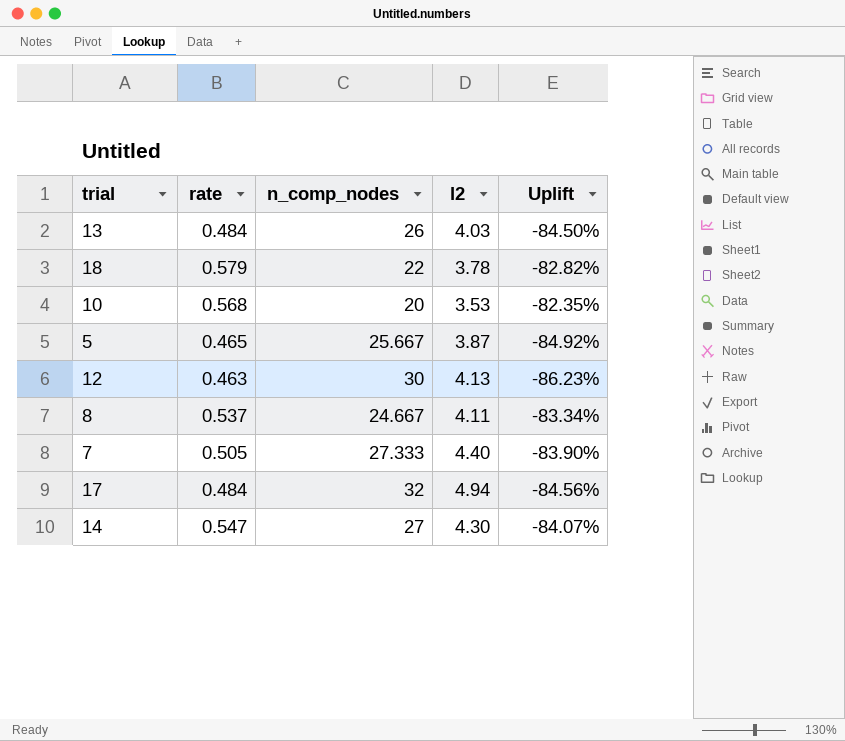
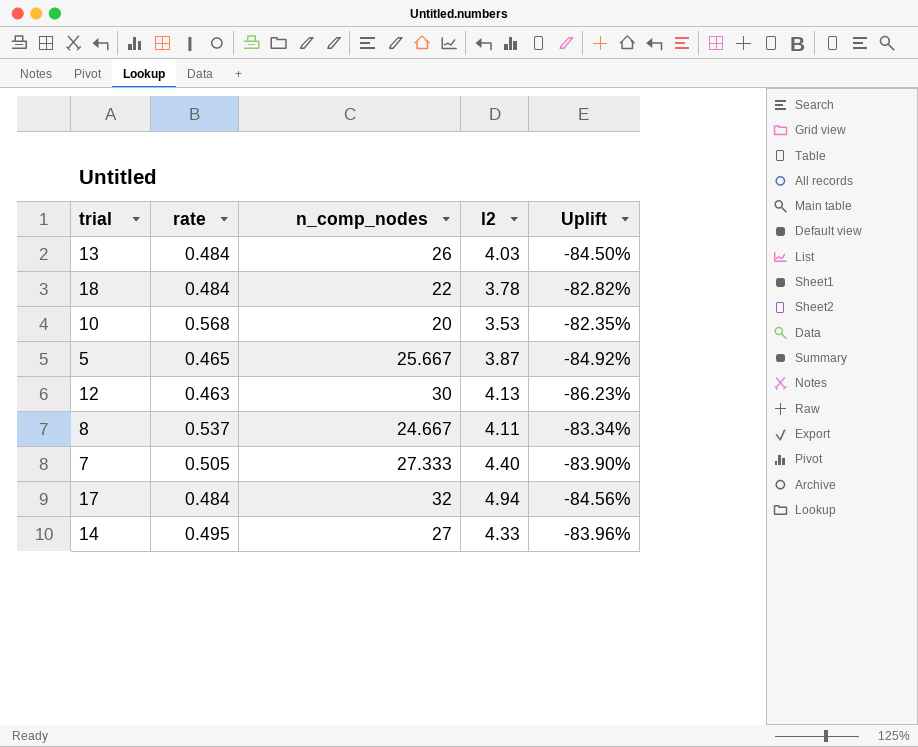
18 | rate: 0.579 -> 0.484
14 | rate: 0.547 -> 0.495
14 | l2: 4.30 -> 4.33
14 | Uplift: -84.07% -> -83.96%

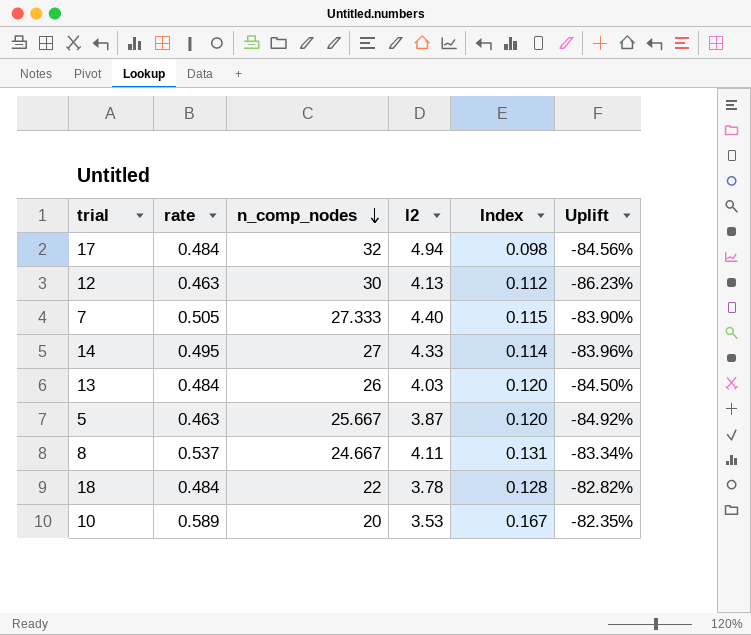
row order: none -> n_comp_nodes descending
column Index | formula: none -> [rate] / [l2]
5 | rate: 0.465 -> 0.463
10 | rate: 0.568 -> 0.589

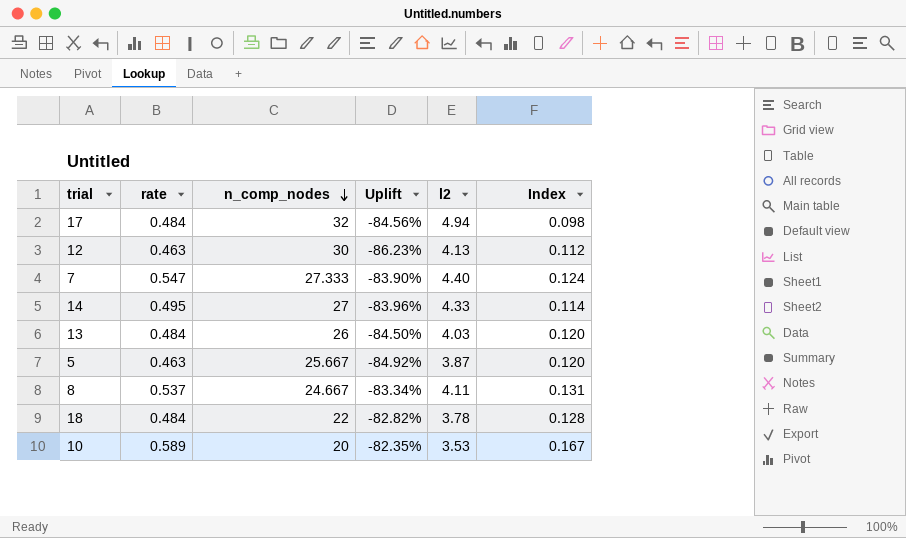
column Uplift | position: 6 -> 4
7 | rate: 0.505 -> 0.547
7 | Index: 0.115 -> 0.124

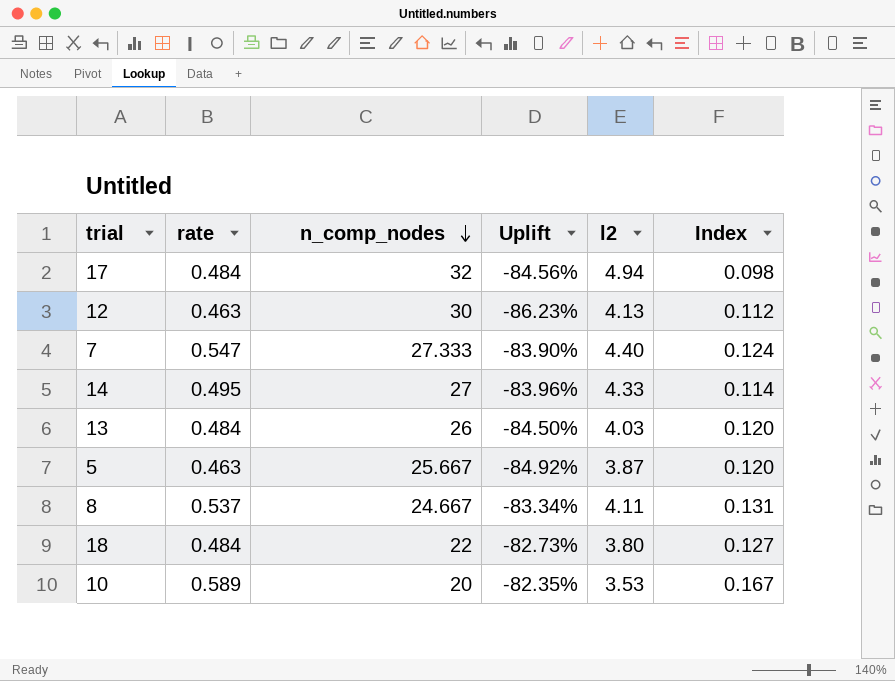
18 | Uplift: -82.82% -> -82.73%
18 | l2: 3.78 -> 3.80
18 | Index: 0.128 -> 0.127

